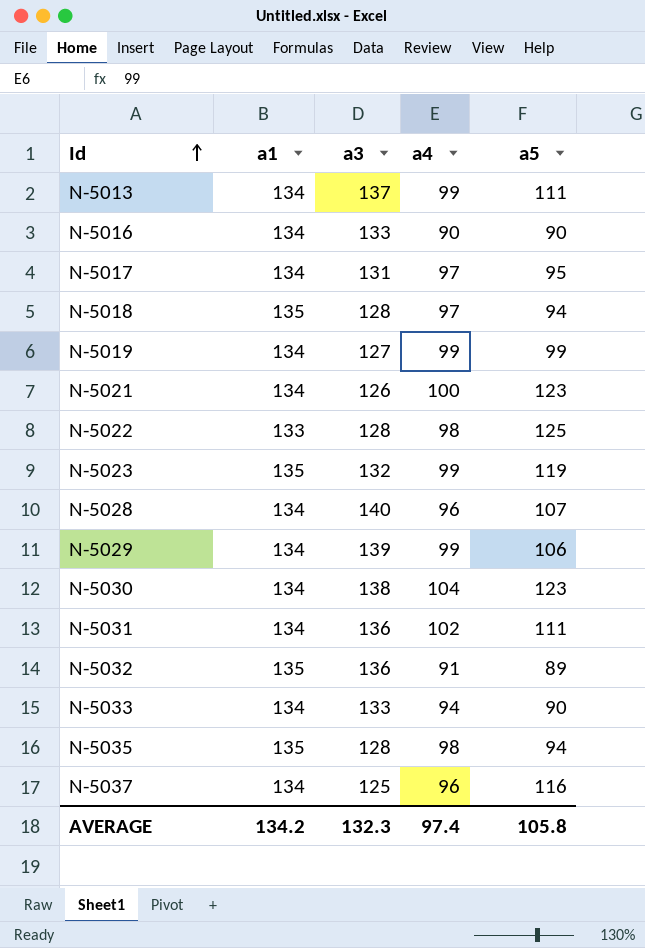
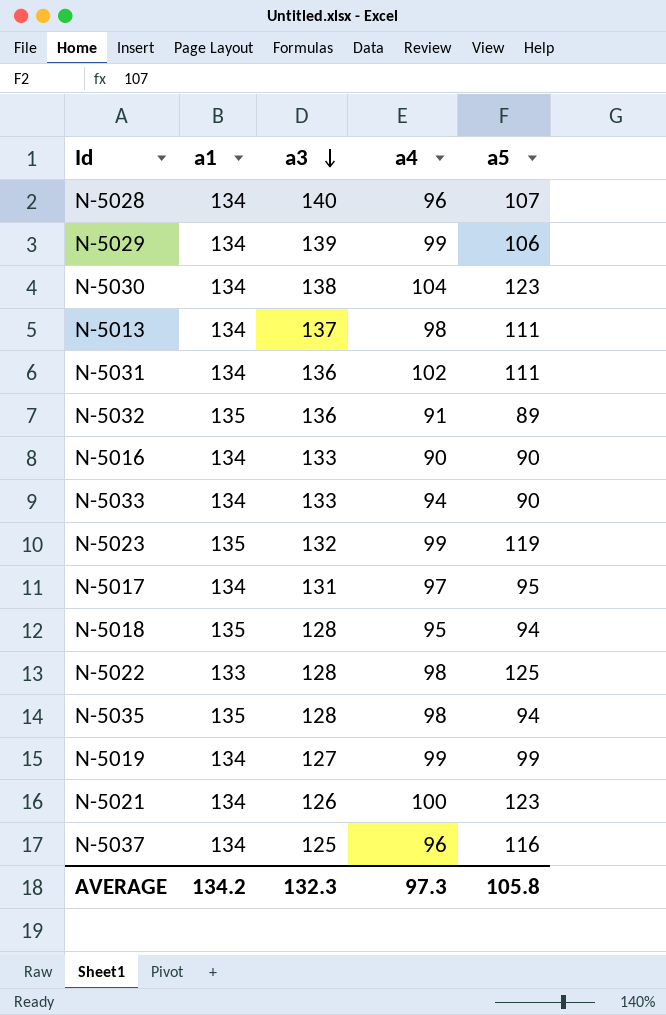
row order: Id ascending -> a3 descending
N-5013 | a4: 99 -> 98
N-5018 | a4: 97 -> 95
AVERAGE | a4: 97.4 -> 97.3

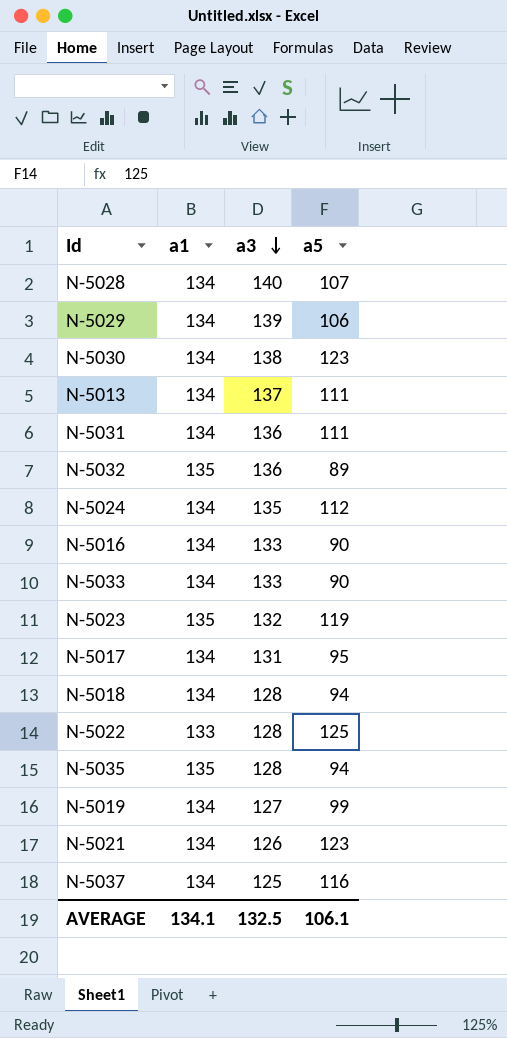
column a4 | position: 4 -> none
row N-5024: none -> 134 | 135 | 112
N-5018 | a1: 135 -> 134
AVERAGE | a1: 134.2 -> 134.1
AVERAGE | a3: 132.3 -> 132.5
AVERAGE | a5: 105.8 -> 106.1

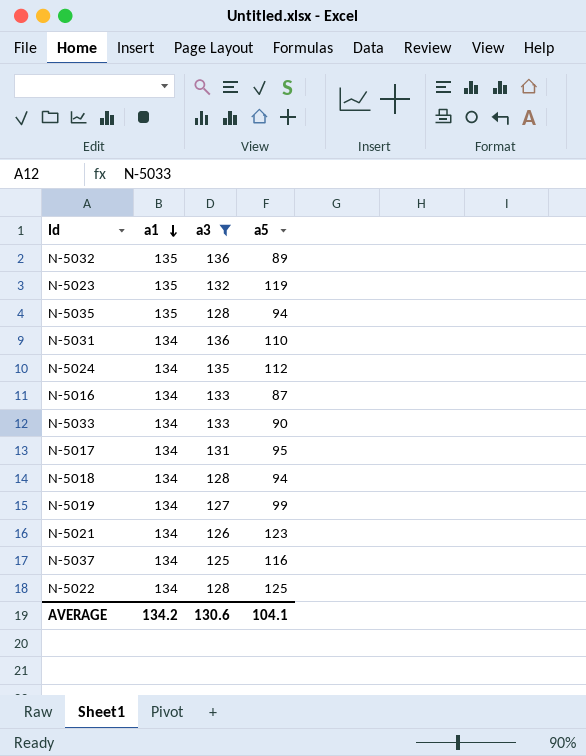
filter: none -> a3 <= 136
row order: a3 descending -> a1 descending
N-5031 | a5: 111 -> 110
N-5016 | a5: 90 -> 87
N-5022 | a1: 133 -> 134
AVERAGE | a1: 134.1 -> 134.2
AVERAGE | a3: 132.5 -> 130.6
AVERAGE | a5: 106.1 -> 104.1

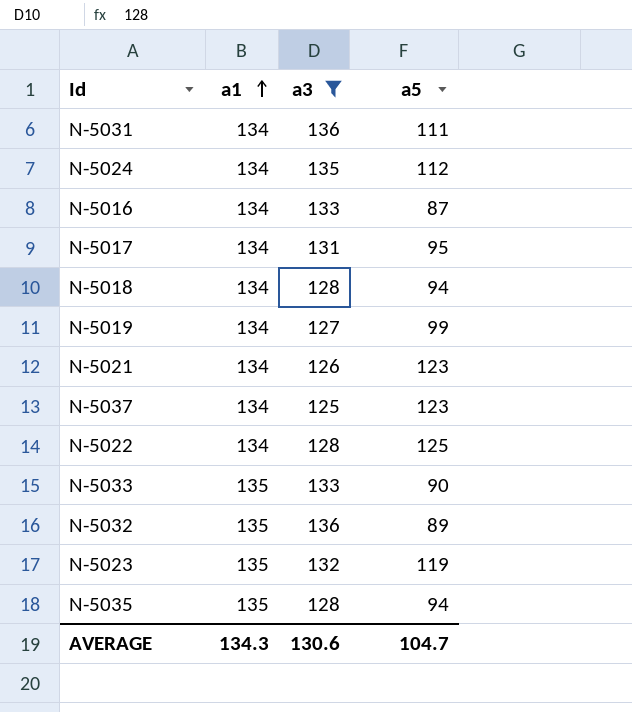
row order: a1 descending -> a1 ascending
N-5031 | a5: 110 -> 111
N-5037 | a5: 116 -> 123
N-5033 | a1: 134 -> 135
AVERAGE | a1: 134.2 -> 134.3
AVERAGE | a5: 104.1 -> 104.7

